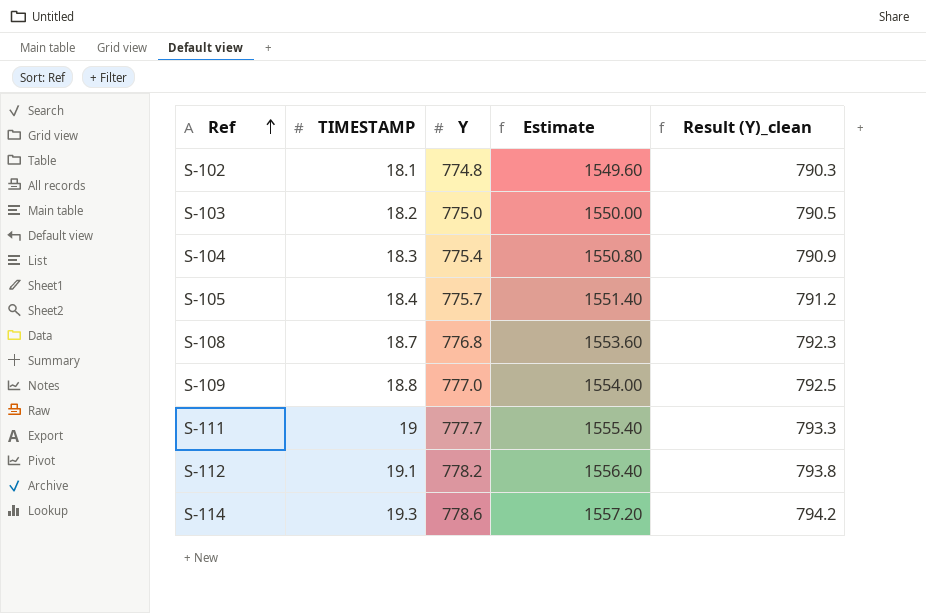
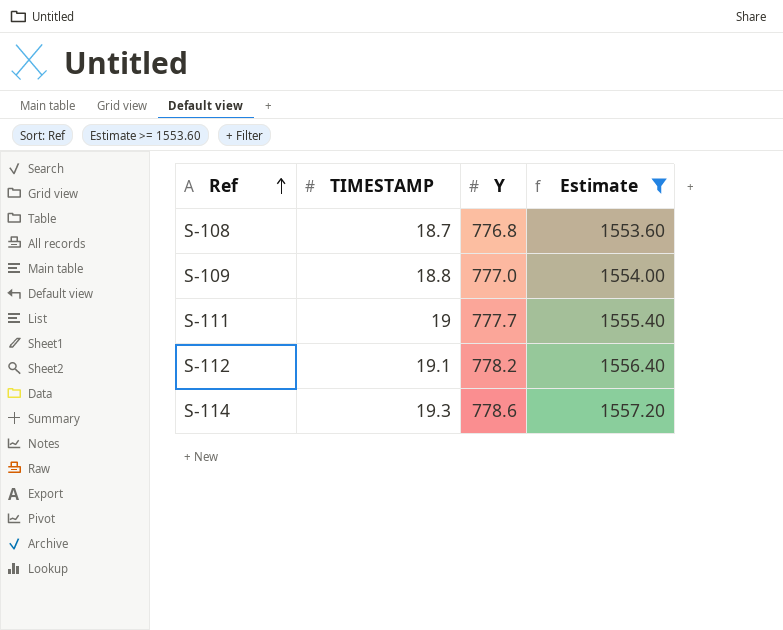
filter: none -> Estimate >= 1553.60
column Result (Y)_clean | formula: [Y] * 1.02 -> none

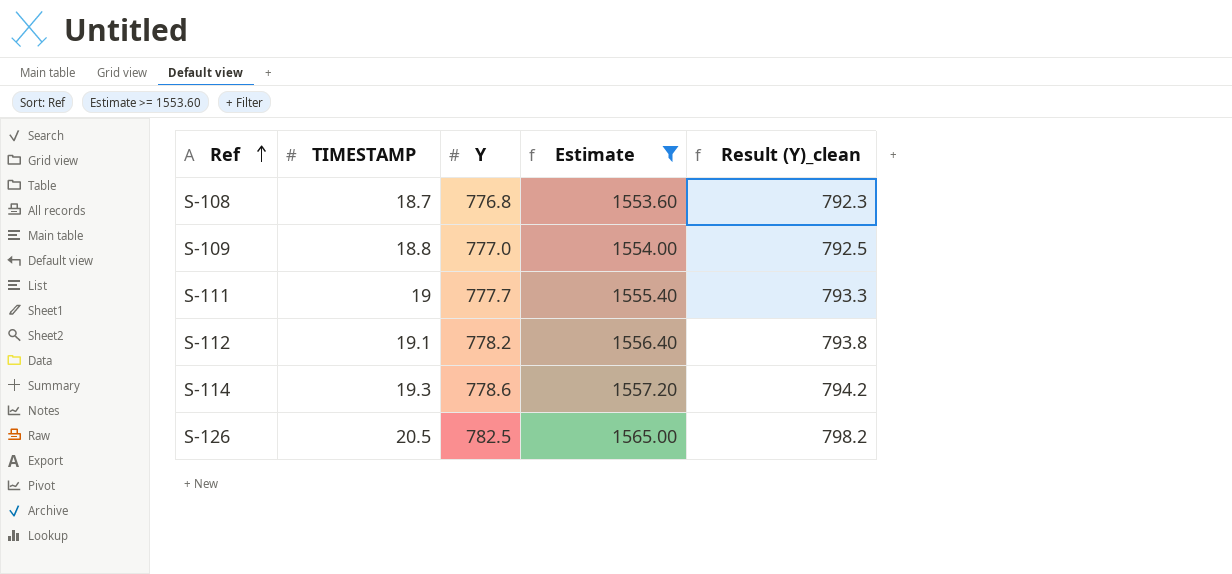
column Result (Y)_clean | formula: none -> [Y] * 1.02
row S-126: none -> 20.5 | 782.5 | 1565.00 | 798.2

